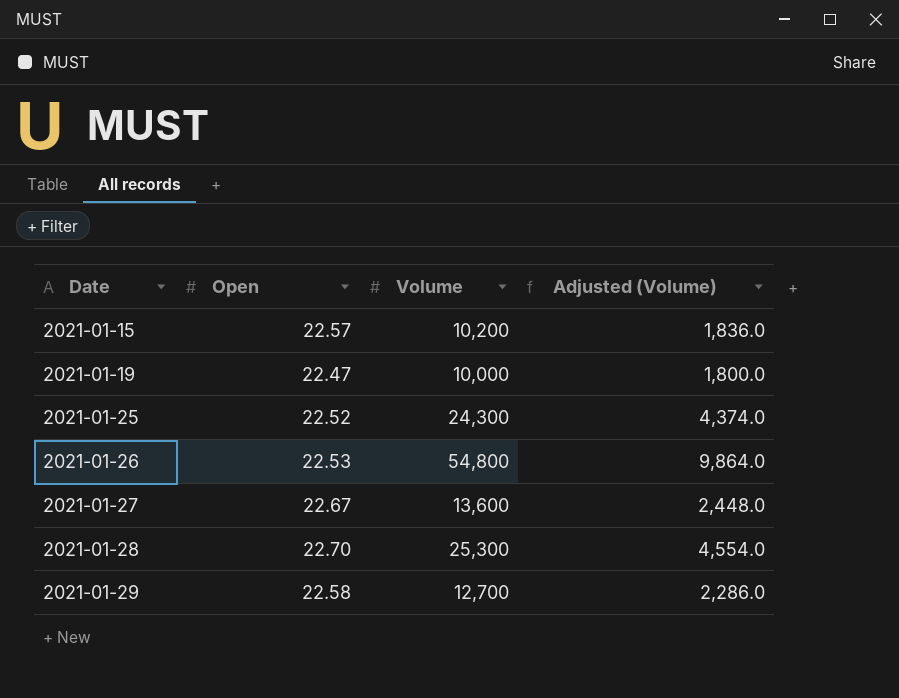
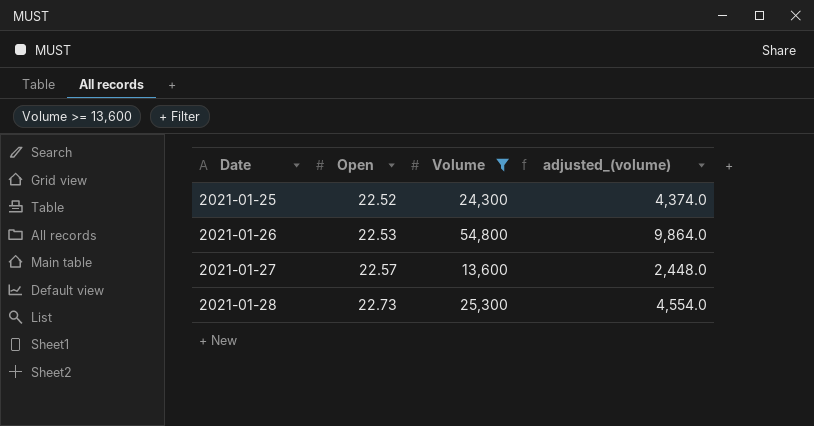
filter: none -> Volume >= 13,600
column name: Adjusted (Volume) -> adjusted_(volume)
2021-01-27 | Open: 22.67 -> 22.57
2021-01-28 | Open: 22.70 -> 22.73

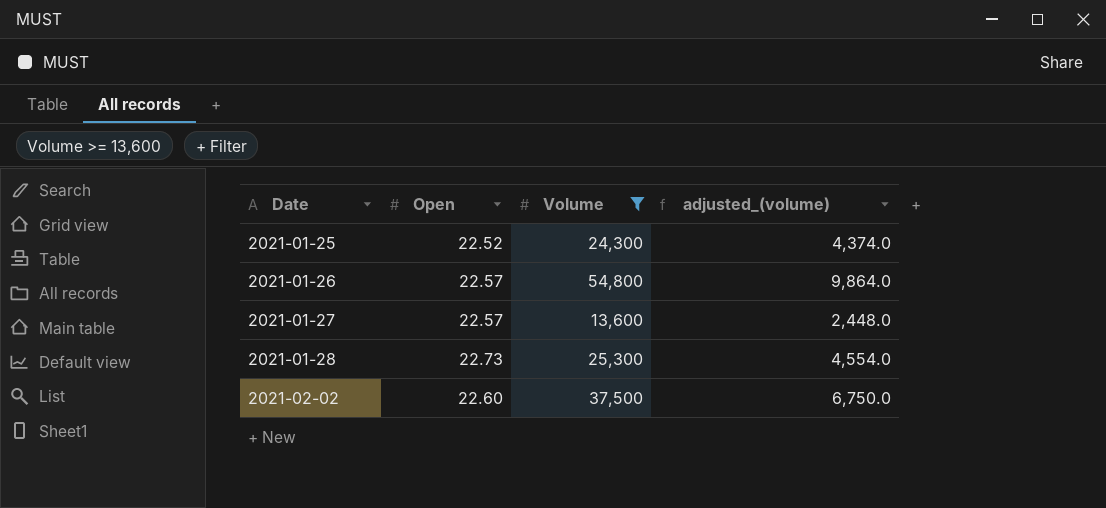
2021-01-26 | Open: 22.53 -> 22.57
row 2021-02-02: none -> 22.60 | 37,500 | 6,750.0

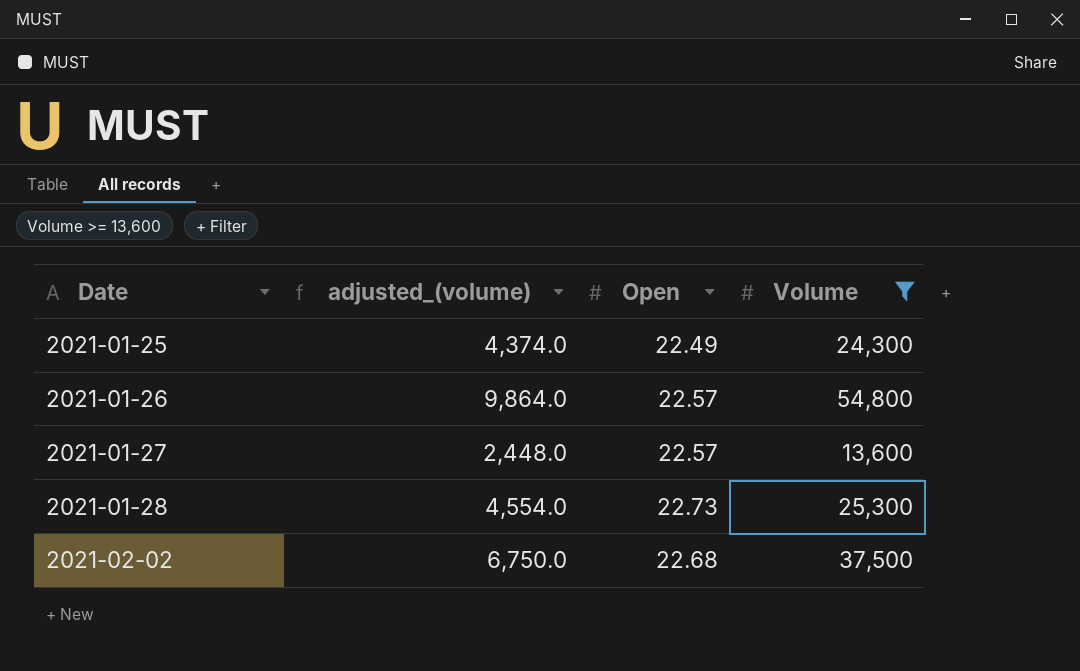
column adjusted_(volume) | position: 4 -> 2
2021-01-25 | Open: 22.52 -> 22.49
2021-02-02 | Open: 22.60 -> 22.68

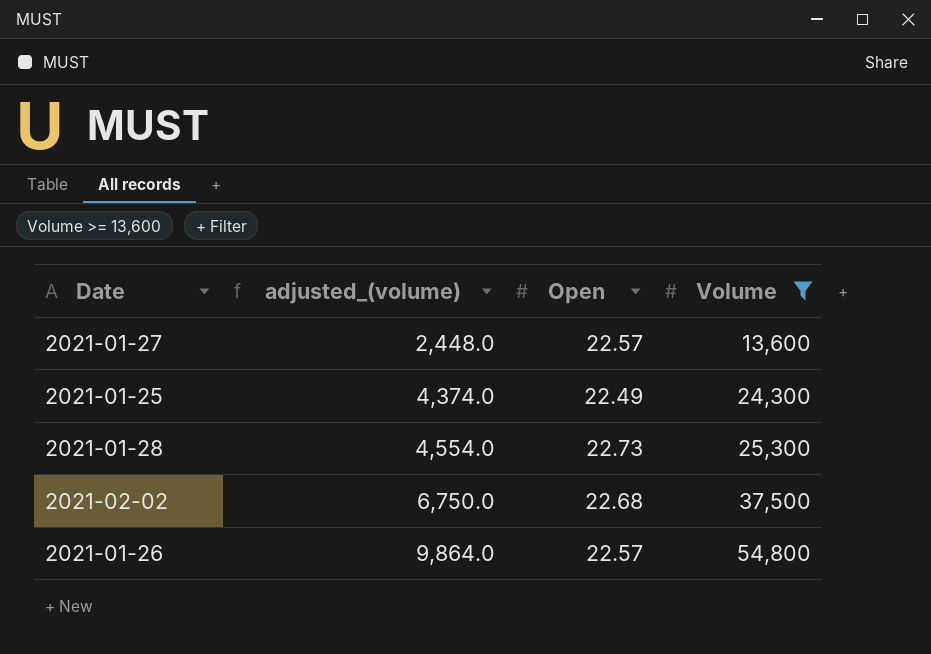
row order: Date ascending -> adjusted_(volume) ascending

